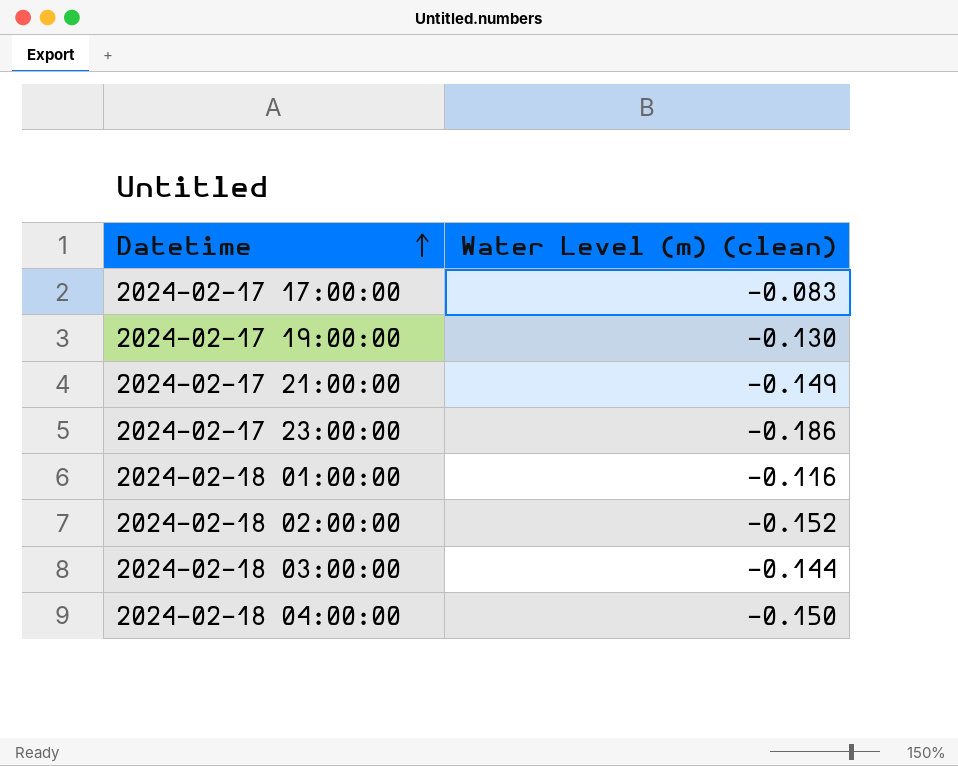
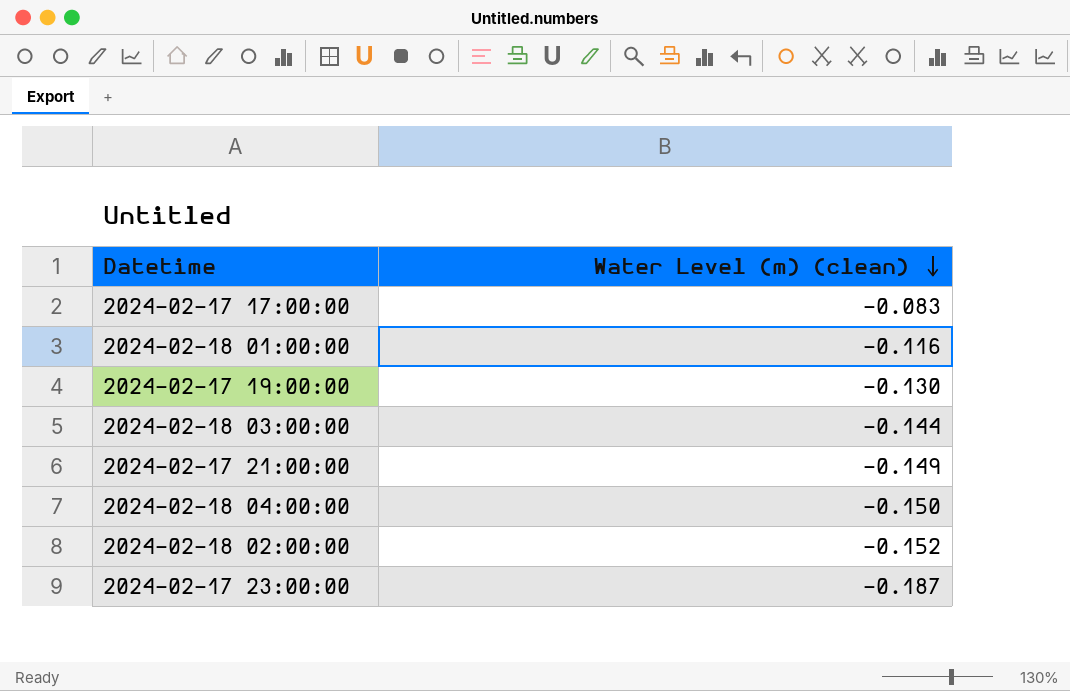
row order: Datetime ascending -> Water Level (m) (clean) descending
2024-02-17 23:00:00 | Water Level (m) (clean): -0.186 -> -0.187

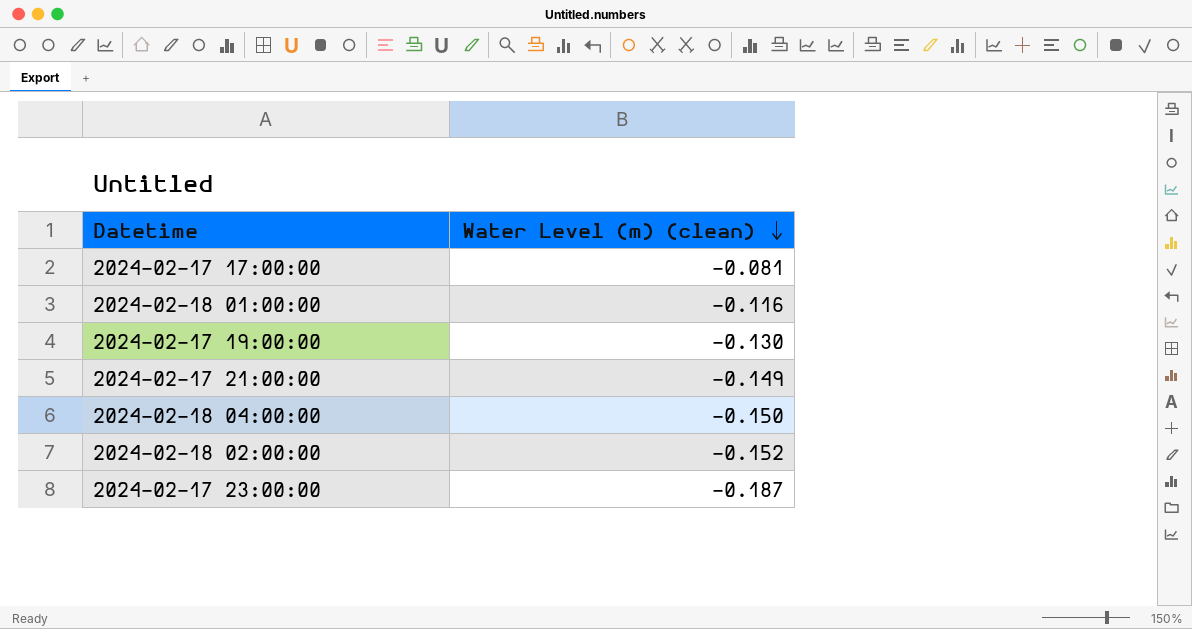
row 2024-02-18 03:00:00: -0.144 -> none
2024-02-17 17:00:00 | Water Level (m) (clean): -0.083 -> -0.081

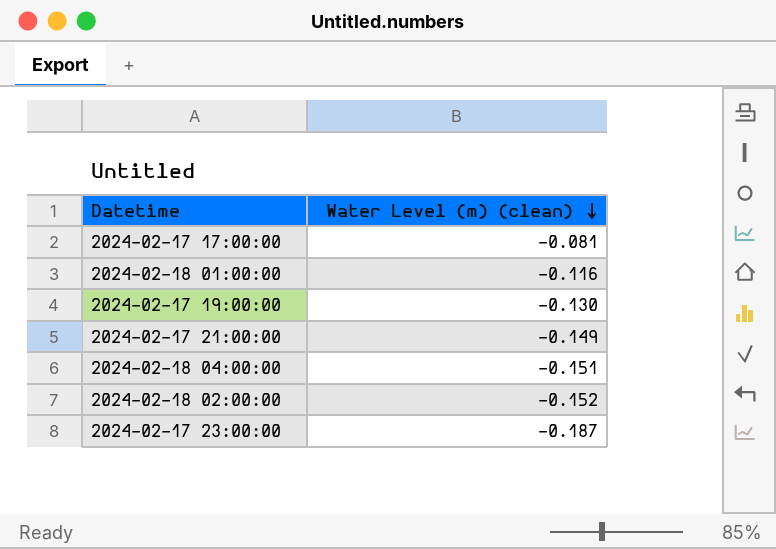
2024-02-18 04:00:00 | Water Level (m) (clean): -0.150 -> -0.151

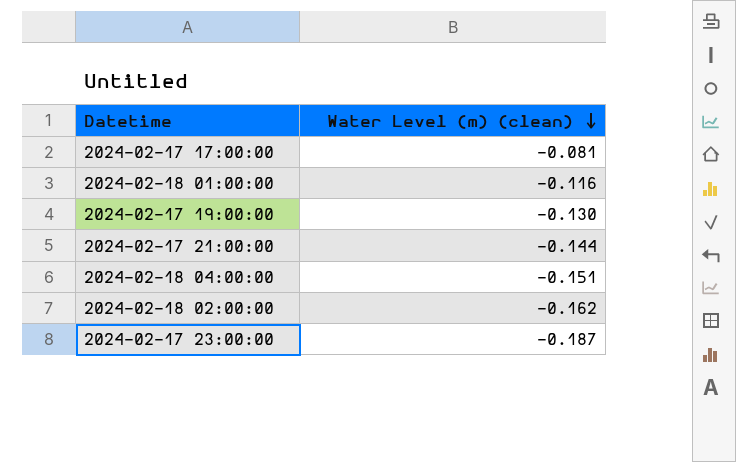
2024-02-17 21:00:00 | Water Level (m) (clean): -0.149 -> -0.144
2024-02-18 02:00:00 | Water Level (m) (clean): -0.152 -> -0.162

